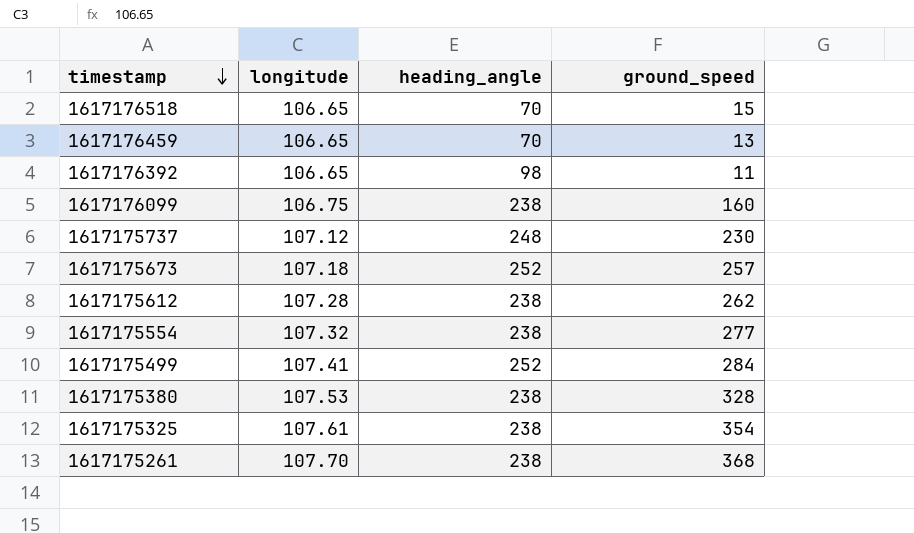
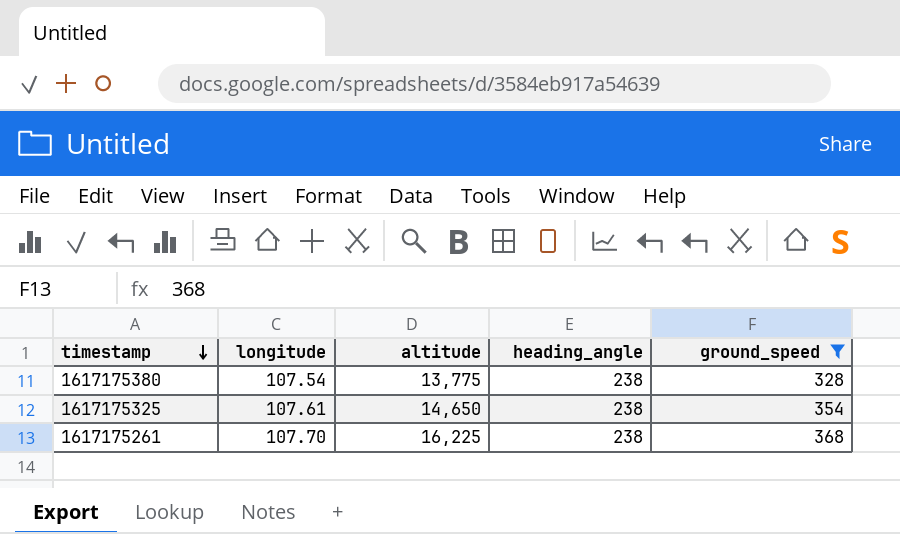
filter: none -> ground_speed >= 328
column altitude | position: none -> 3
1617175380 | longitude: 107.53 -> 107.54

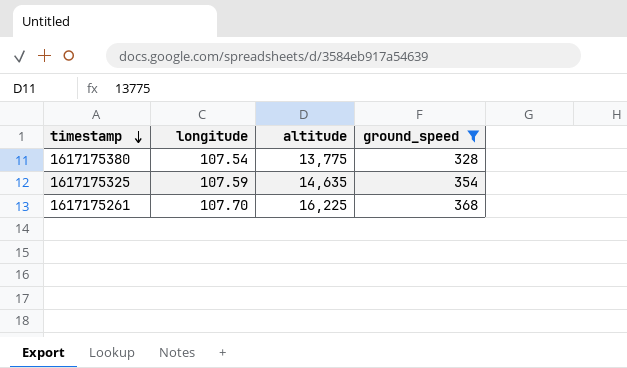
column heading_angle | position: 4 -> none
1617175325 | longitude: 107.61 -> 107.59
1617175325 | altitude: 14,650 -> 14,635

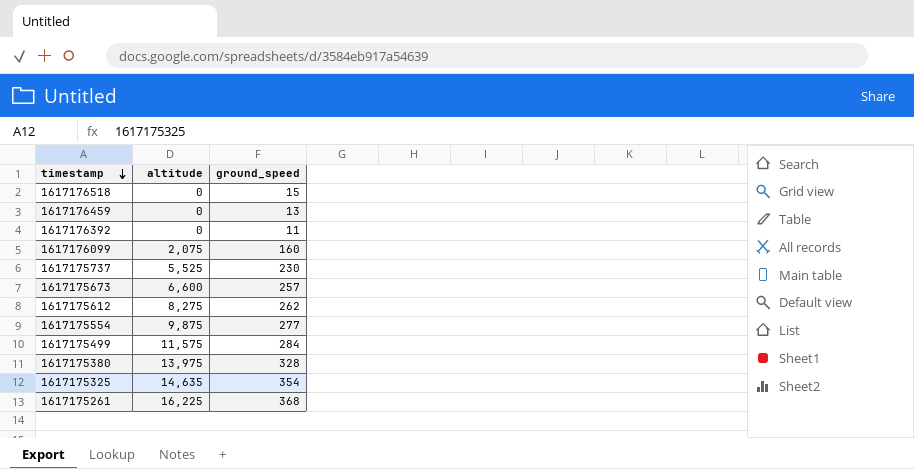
filter: ground_speed >= 328 -> none
column longitude | position: 2 -> none
1617175380 | altitude: 13,775 -> 13,975

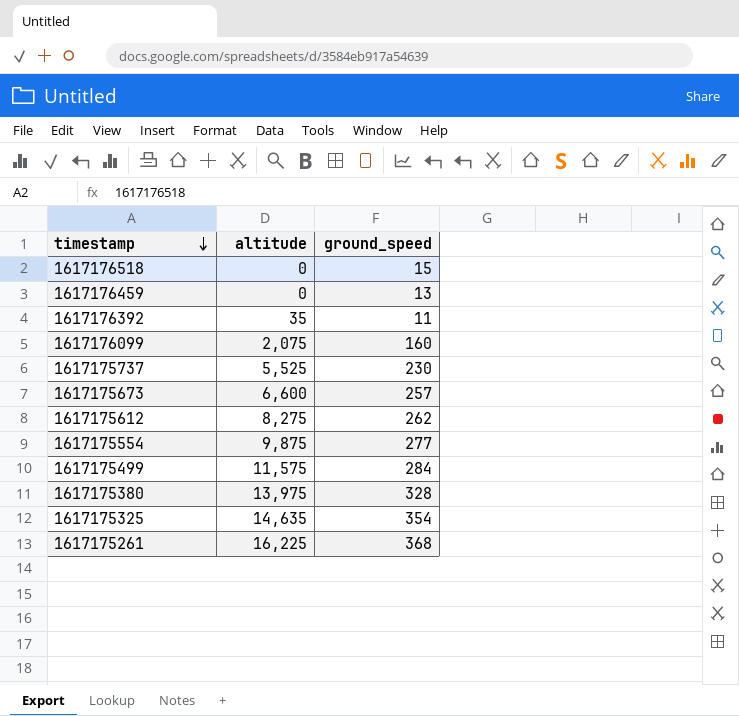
1617176392 | altitude: 0 -> 35

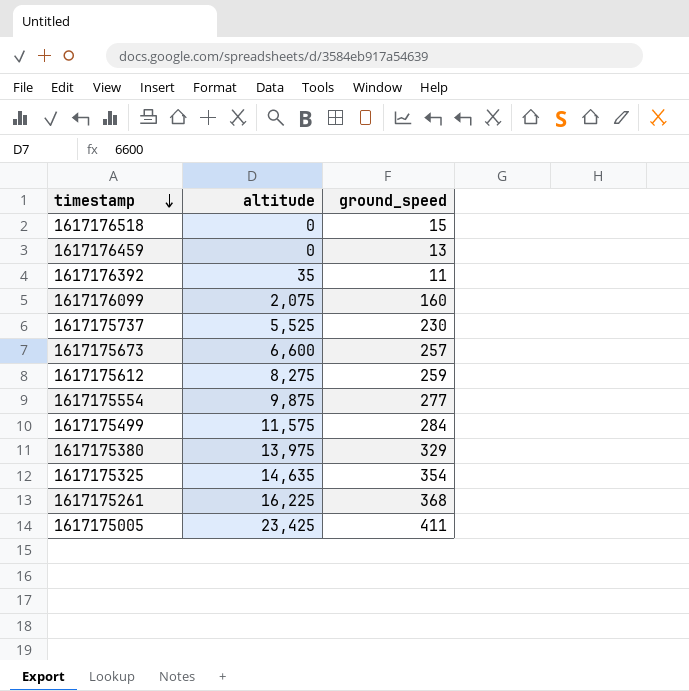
1617175612 | ground_speed: 262 -> 259
1617175380 | ground_speed: 328 -> 329
row 1617175005: none -> 23,425 | 411

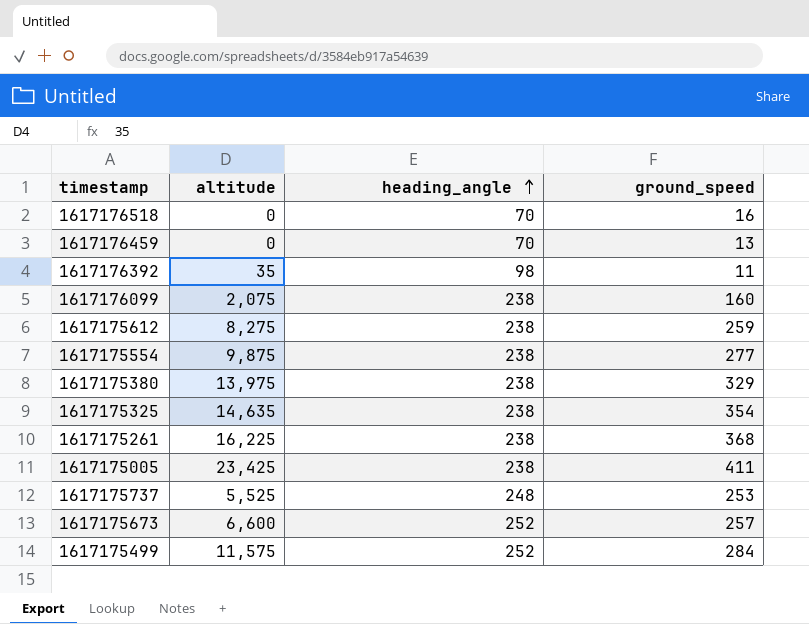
row order: timestamp descending -> heading_angle ascending
column heading_angle | position: none -> 3
1617176518 | ground_speed: 15 -> 16
1617175737 | ground_speed: 230 -> 253

